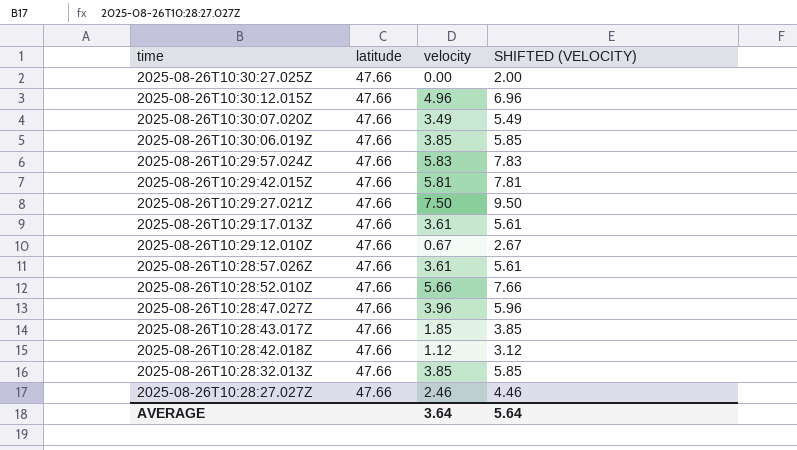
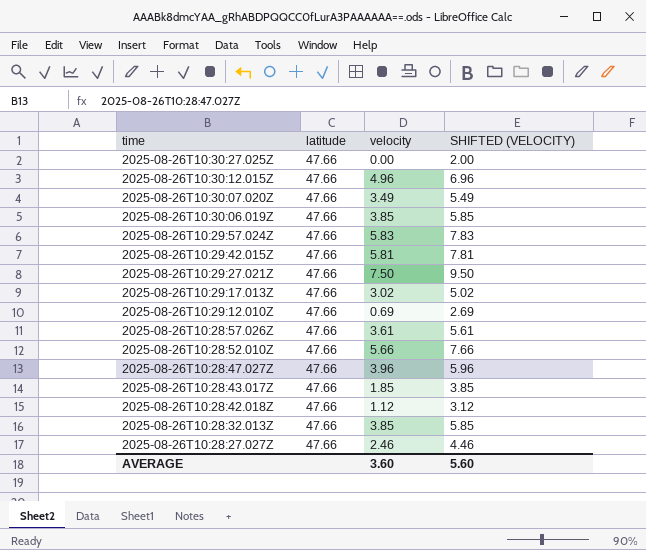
2025-08-26T10:29:17.013Z | velocity: 3.61 -> 3.02
2025-08-26T10:29:17.013Z | SHIFTED (VELOCITY): 5.61 -> 5.02
2025-08-26T10:29:12.010Z | velocity: 0.67 -> 0.69
2025-08-26T10:29:12.010Z | SHIFTED (VELOCITY): 2.67 -> 2.69
AVERAGE | velocity: 3.64 -> 3.60
AVERAGE | SHIFTED (VELOCITY): 5.64 -> 5.60

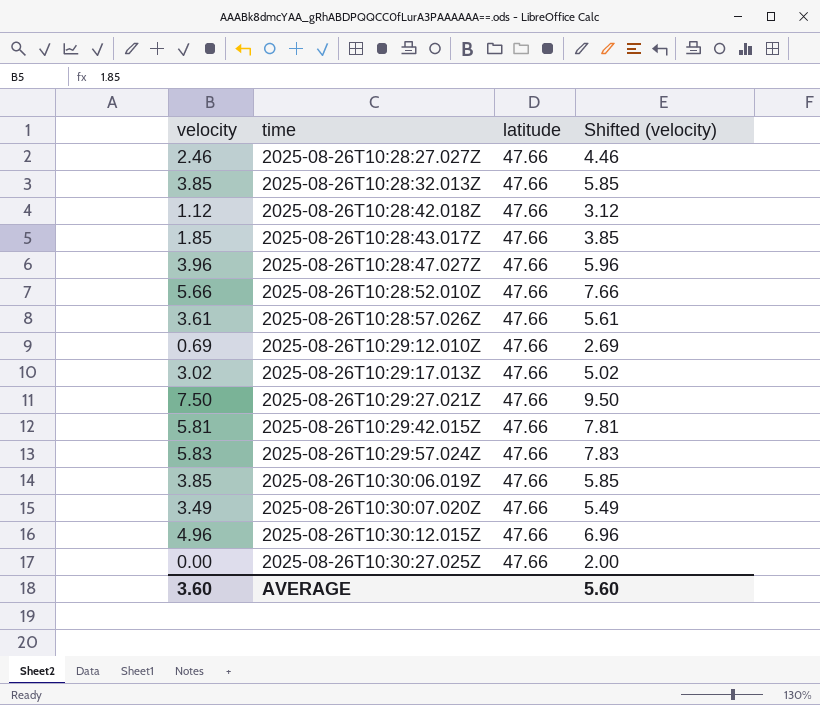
row order: time descending -> time ascending
column velocity | position: 3 -> 1
column name: SHIFTED (VELOCITY) -> Shifted (velocity)

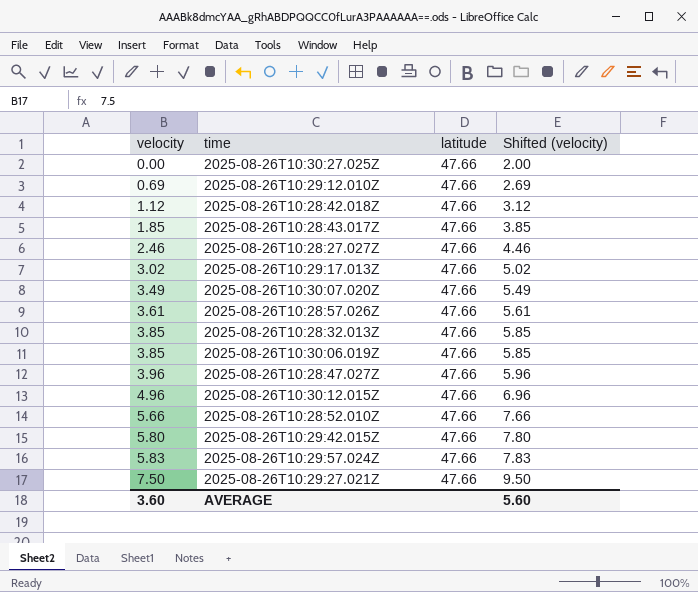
row order: time ascending -> velocity ascending
2025-08-26T10:29:42.015Z | velocity: 5.81 -> 5.80
2025-08-26T10:29:42.015Z | Shifted (velocity): 7.81 -> 7.80

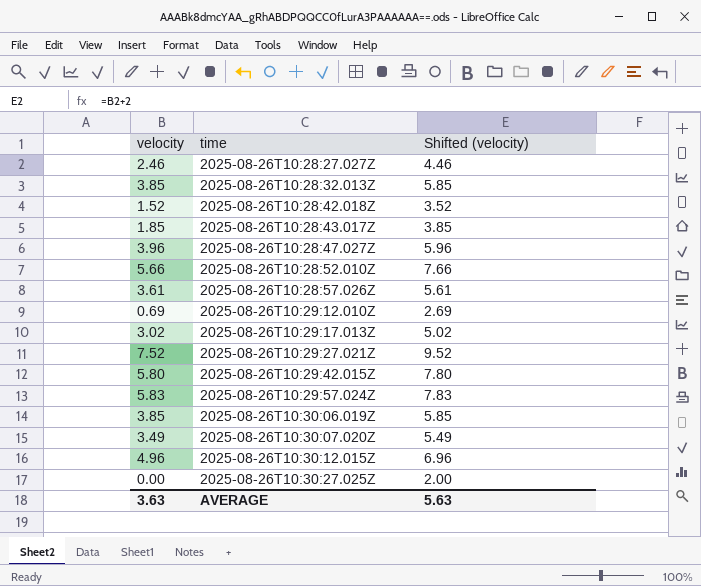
row order: velocity ascending -> time ascending
column latitude | position: 3 -> none
2025-08-26T10:28:42.018Z | velocity: 1.12 -> 1.52
2025-08-26T10:28:42.018Z | Shifted (velocity): 3.12 -> 3.52
2025-08-26T10:29:27.021Z | velocity: 7.50 -> 7.52
2025-08-26T10:29:27.021Z | Shifted (velocity): 9.50 -> 9.52
AVERAGE | velocity: 3.60 -> 3.63
AVERAGE | Shifted (velocity): 5.60 -> 5.63

